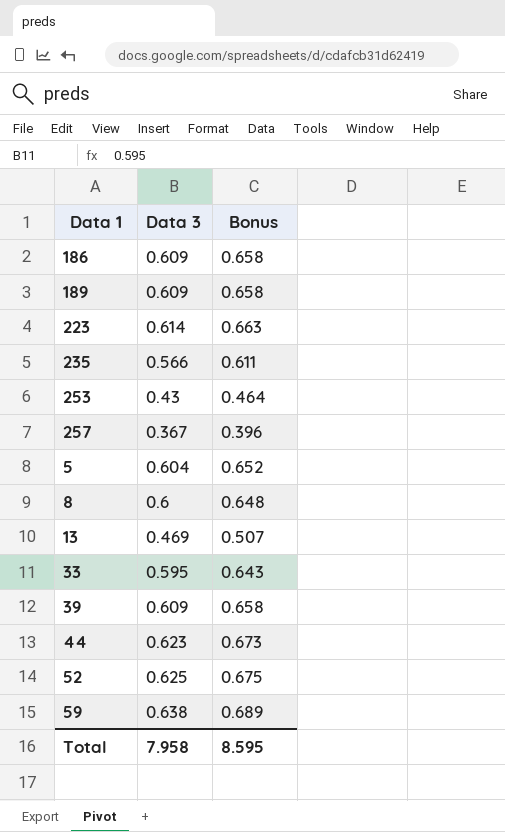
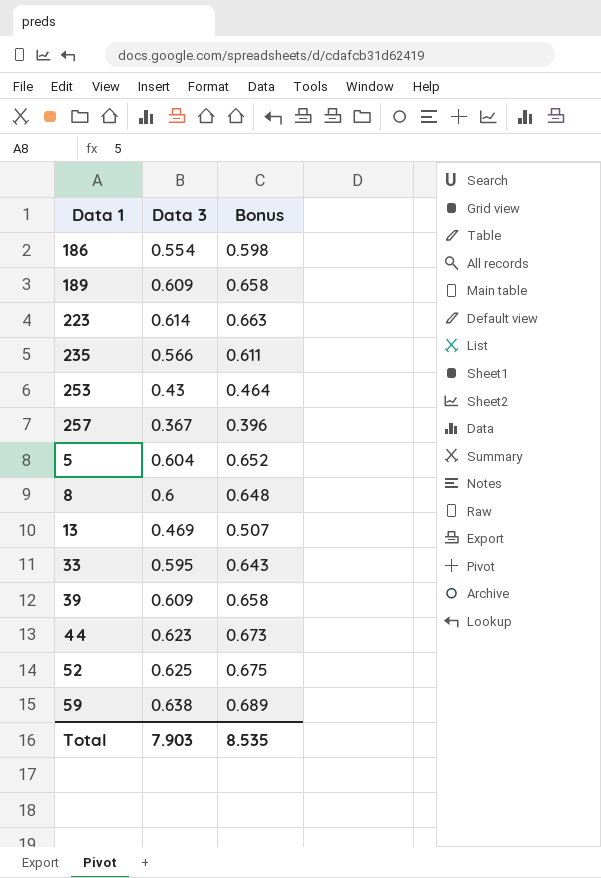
186 | Data 3: 0.609 -> 0.554
186 | Bonus: 0.658 -> 0.598
Total | Data 3: 7.958 -> 7.903
Total | Bonus: 8.595 -> 8.535

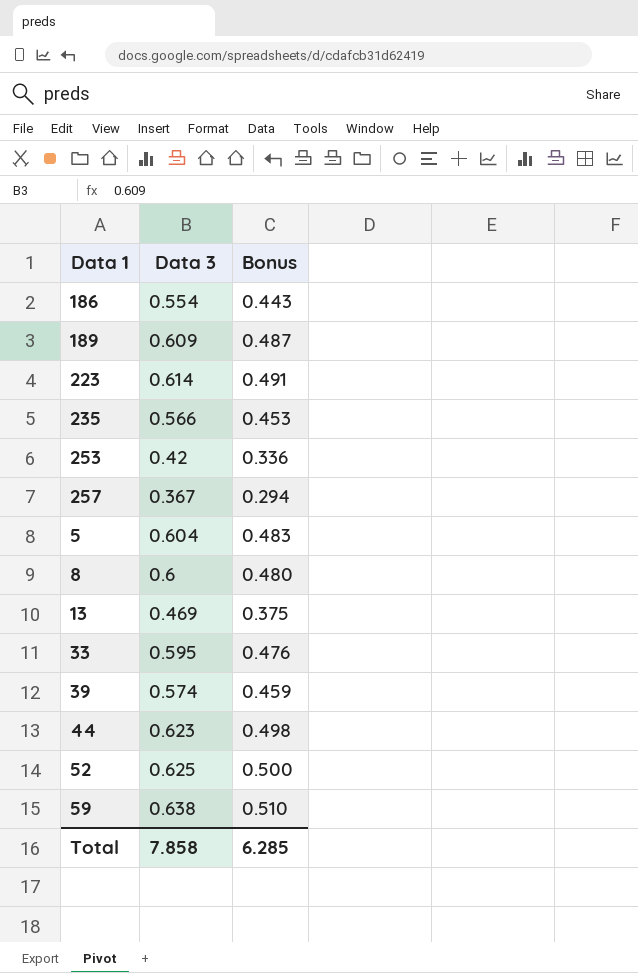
column Bonus | formula: [Data 3] * 1.08 -> [Data 3] * 0.8
253 | Data 3: 0.43 -> 0.42
39 | Data 3: 0.609 -> 0.574
Total | Data 3: 7.903 -> 7.858
Total | Bonus: 8.535 -> 6.285

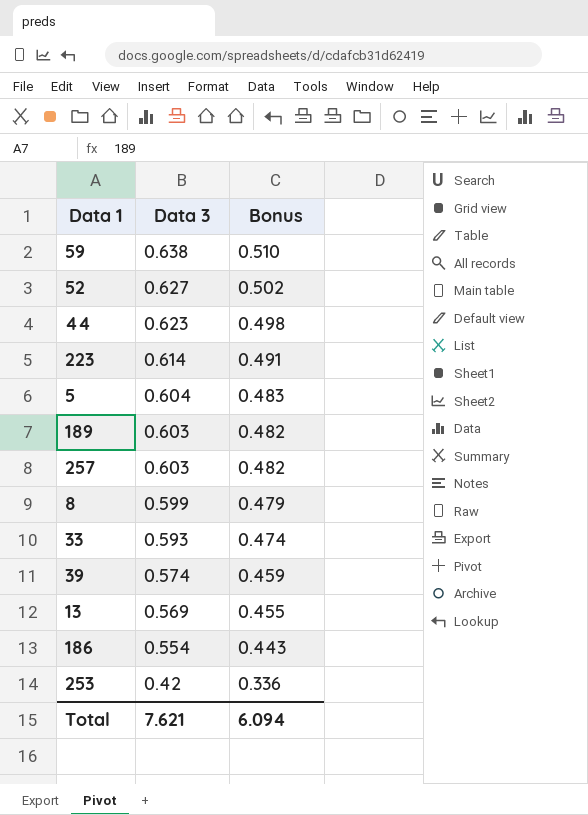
row order: none -> Data 3 descending
row 235: 0.566 | 0.453 -> none
52 | Data 3: 0.625 -> 0.627
52 | Bonus: 0.500 -> 0.502
189 | Data 3: 0.609 -> 0.603
189 | Bonus: 0.487 -> 0.482
257 | Data 3: 0.367 -> 0.603
257 | Bonus: 0.294 -> 0.482
8 | Data 3: 0.6 -> 0.599
8 | Bonus: 0.480 -> 0.479
33 | Data 3: 0.595 -> 0.593
33 | Bonus: 0.476 -> 0.474
13 | Data 3: 0.469 -> 0.569
13 | Bonus: 0.375 -> 0.455
Total | Data 3: 7.858 -> 7.621
Total | Bonus: 6.285 -> 6.094

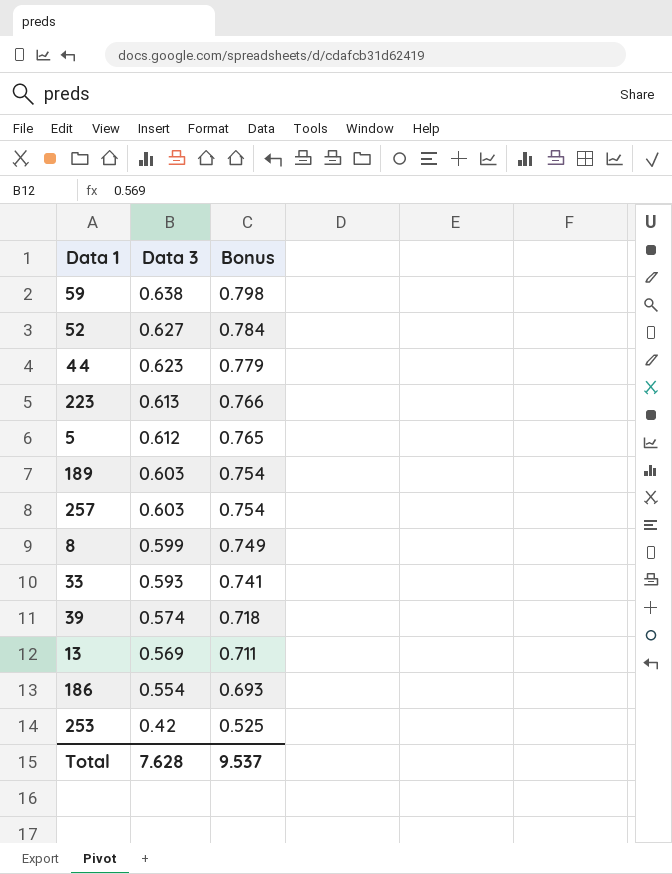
column Bonus | formula: [Data 3] * 0.8 -> [Data 3] * 1.25
223 | Data 3: 0.614 -> 0.613
5 | Data 3: 0.604 -> 0.612
Total | Data 3: 7.621 -> 7.628
Total | Bonus: 6.094 -> 9.537

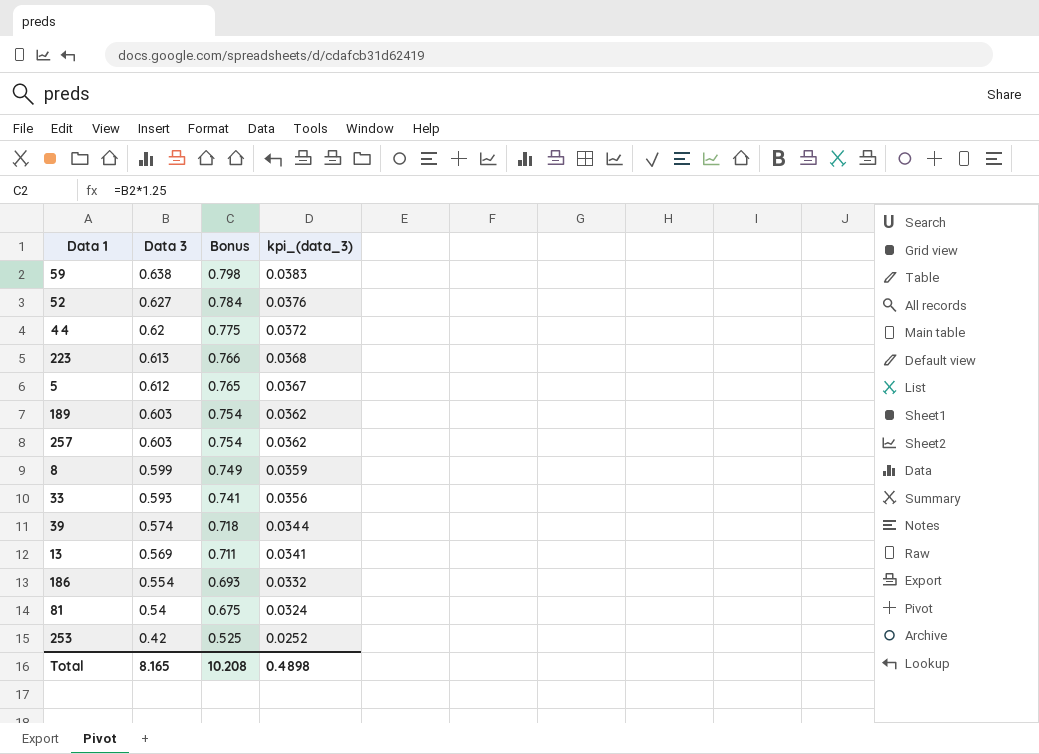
column kpi_(data_3) | formula: none -> [Data 3] * 0.06
44 | Data 3: 0.623 -> 0.62
44 | Bonus: 0.779 -> 0.775
row 81: none -> 0.54 | 0.675 | 0.0324
Total | Data 3: 7.628 -> 8.165
Total | Bonus: 9.537 -> 10.208

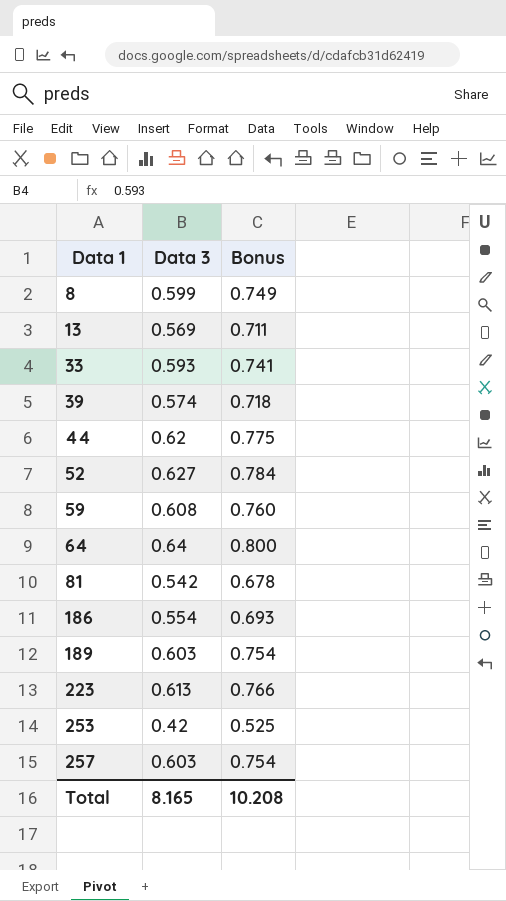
row order: Data 3 descending -> Data 1 ascending
column kpi_(data_3) | formula: [Data 3] * 0.06 -> none
row 5: 0.612 | 0.765 | 0.0367 -> none
59 | Data 3: 0.638 -> 0.608
59 | Bonus: 0.798 -> 0.760
row 64: none -> 0.64 | 0.800
81 | Data 3: 0.54 -> 0.542
81 | Bonus: 0.675 -> 0.678

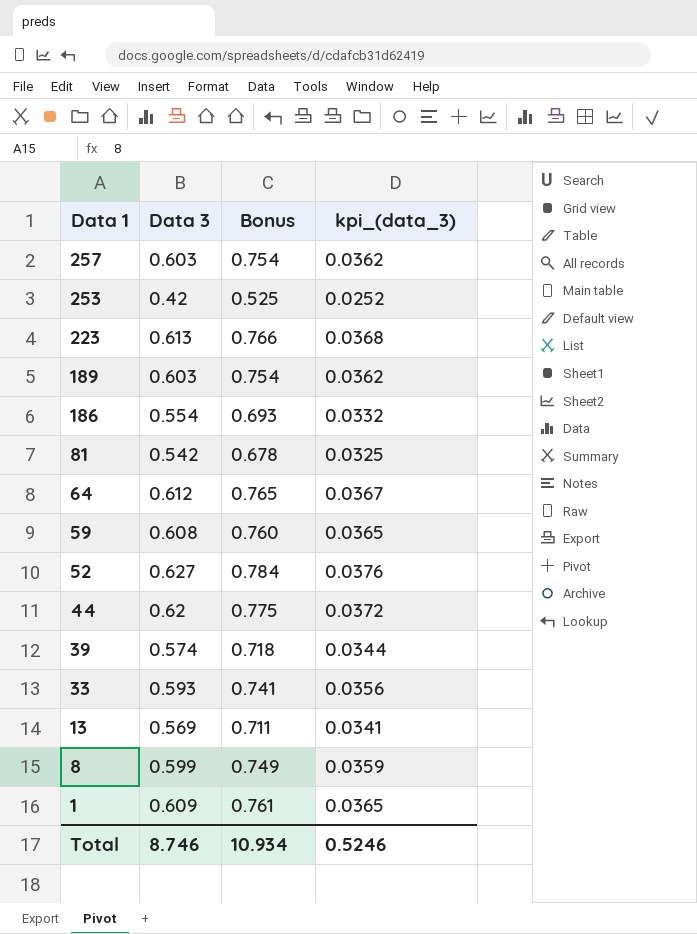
row order: Data 1 ascending -> Data 1 descending
column kpi_(data_3) | formula: none -> [Data 3] * 0.06
64 | Data 3: 0.64 -> 0.612
64 | Bonus: 0.800 -> 0.765
row 1: none -> 0.609 | 0.761 | 0.0365
Total | Data 3: 8.165 -> 8.746
Total | Bonus: 10.208 -> 10.934

